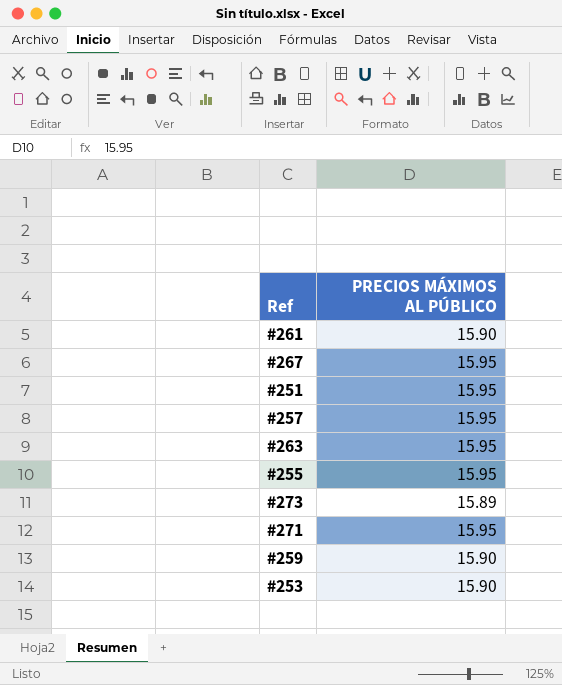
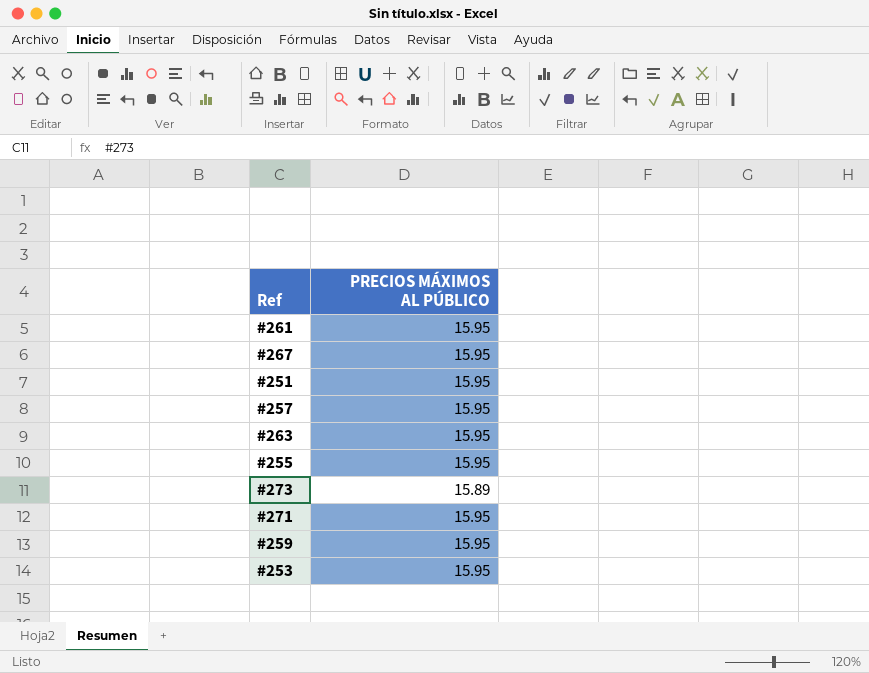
#261 | PRECIOS MÁXIMOS AL PÚBLICO: 15.90 -> 15.95
#259 | PRECIOS MÁXIMOS AL PÚBLICO: 15.90 -> 15.95
#253 | PRECIOS MÁXIMOS AL PÚBLICO: 15.90 -> 15.95

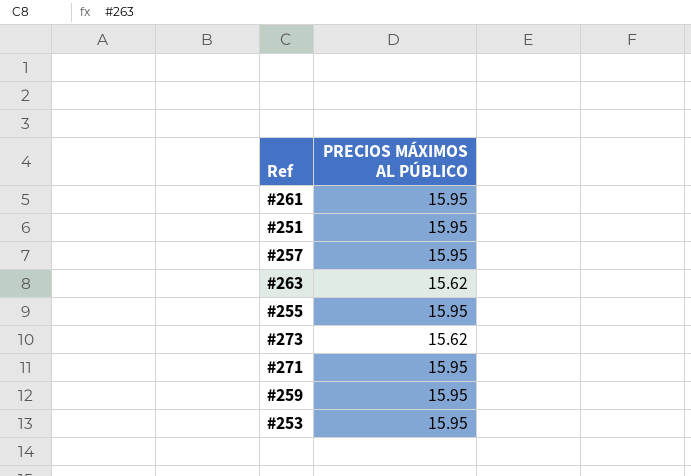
row #267: 15.95 -> none
#263 | PRECIOS MÁXIMOS AL PÚBLICO: 15.95 -> 15.62
#273 | PRECIOS MÁXIMOS AL PÚBLICO: 15.89 -> 15.62

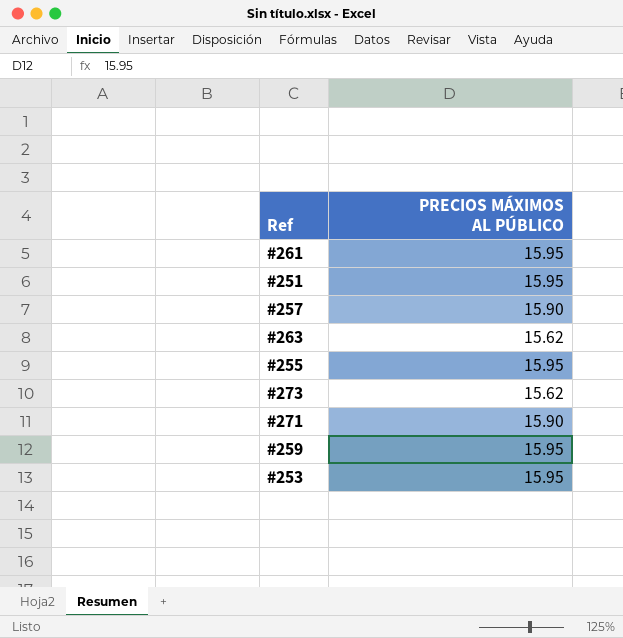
#257 | PRECIOS MÁXIMOS AL PÚBLICO: 15.95 -> 15.90
#271 | PRECIOS MÁXIMOS AL PÚBLICO: 15.95 -> 15.90

